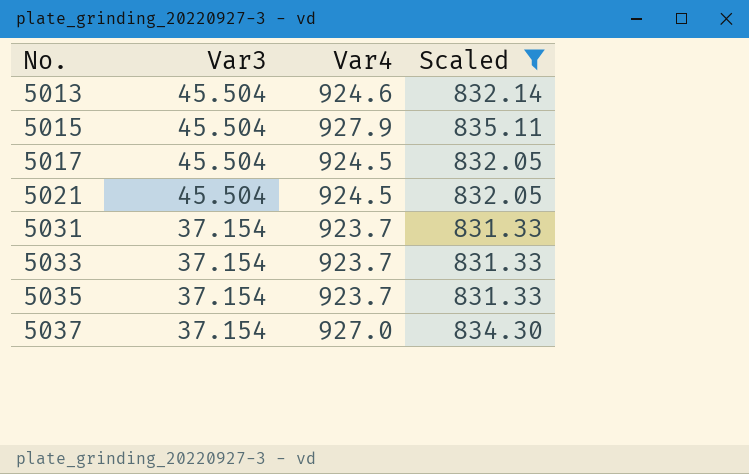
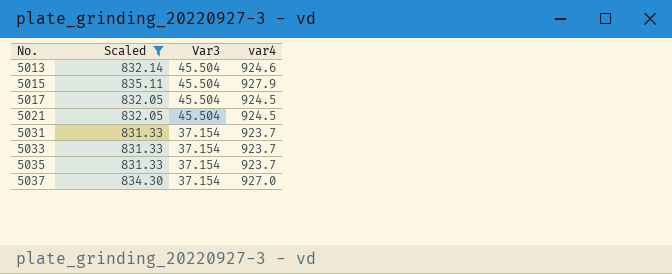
column Scaled | position: 4 -> 2
column name: Var4 -> var4

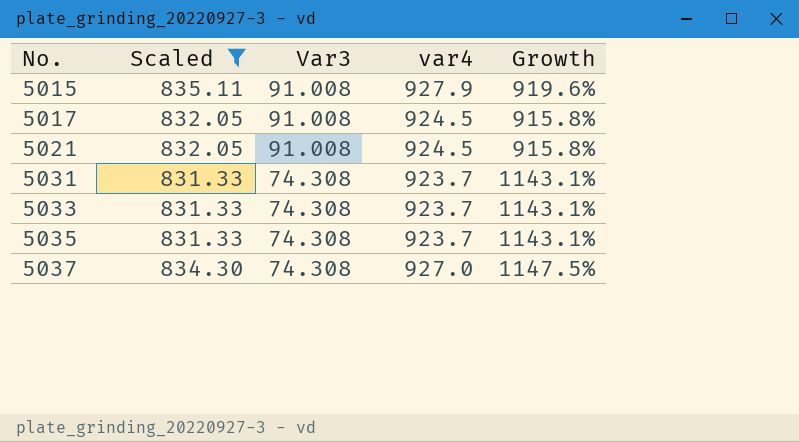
column Growth | formula: none -> ([var4] - [Var3]) / [Var3]
row 5013: 832.14 | 45.504 | 924.6 -> none
5015 | Var3: 45.504 -> 91.008
5017 | Var3: 45.504 -> 91.008
5021 | Var3: 45.504 -> 91.008
5031 | Var3: 37.154 -> 74.308
5033 | Var3: 37.154 -> 74.308
5035 | Var3: 37.154 -> 74.308
5037 | Var3: 37.154 -> 74.308

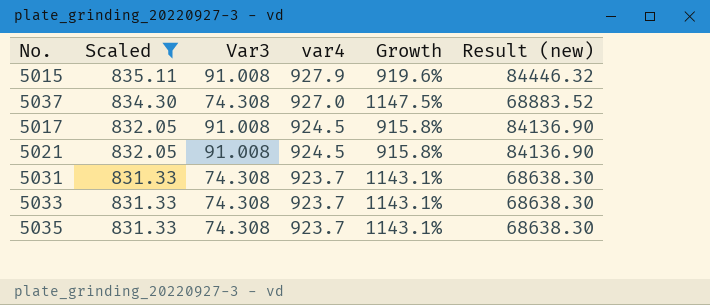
row order: No. ascending -> Scaled descending
column Result (new) | formula: none -> [Var3] * [var4]

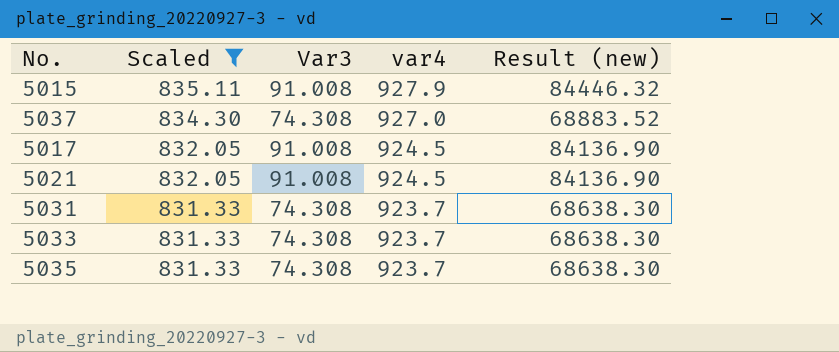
column Growth | formula: ([var4] - [Var3]) / [Var3] -> none

